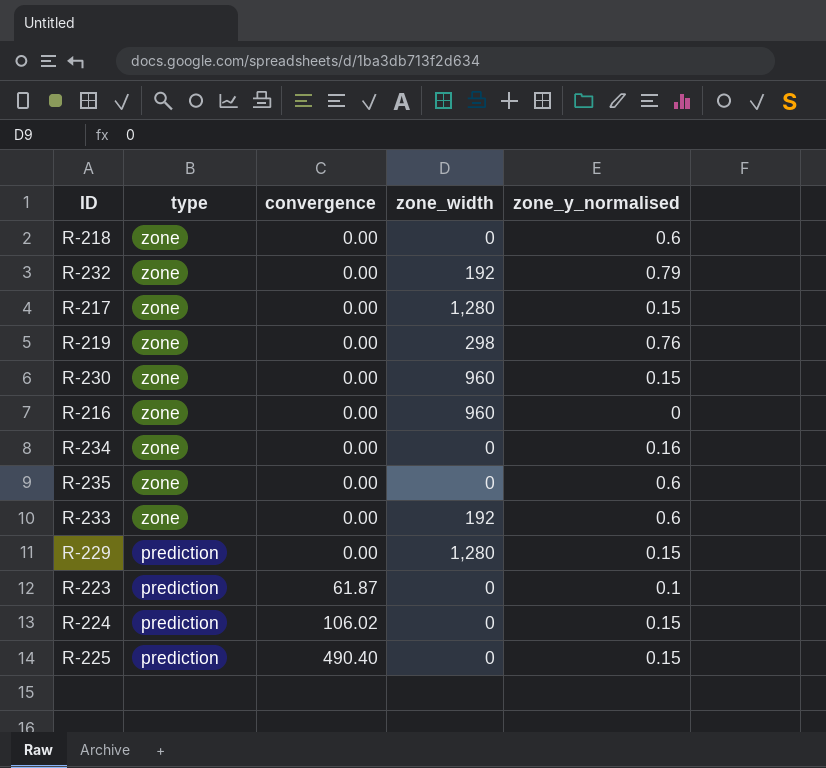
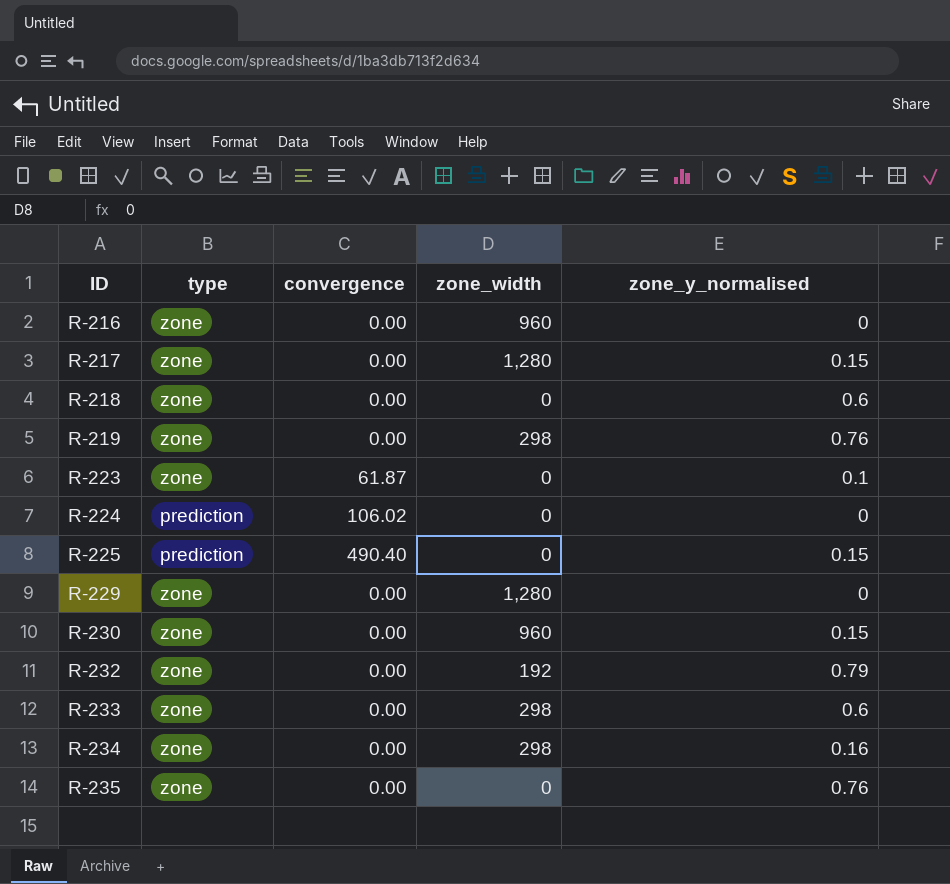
row order: type descending -> ID ascending
R-223 | type: prediction -> zone
R-224 | zone_y_normalised: 0.15 -> 0
R-229 | type: prediction -> zone
R-229 | zone_y_normalised: 0.15 -> 0
R-233 | zone_width: 192 -> 298
R-234 | zone_width: 0 -> 298
R-235 | zone_y_normalised: 0.6 -> 0.76

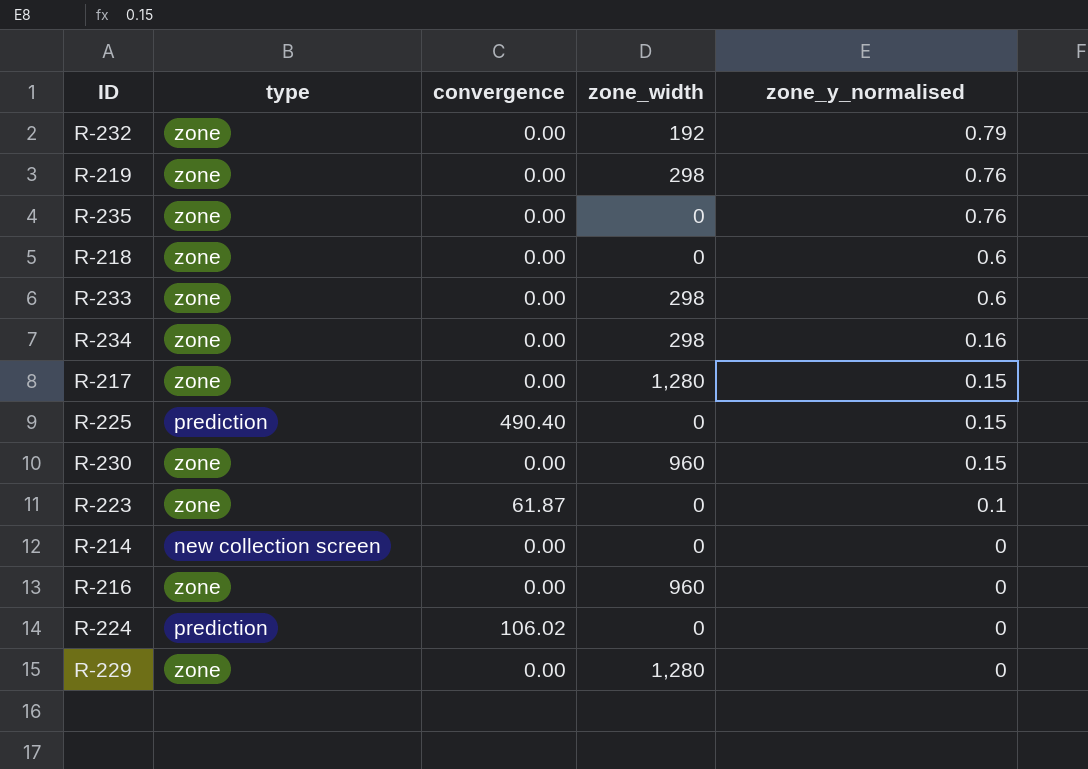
row order: ID ascending -> zone_y_normalised descending
row R-214: none -> new collection screen | 0.00 | 0 | 0

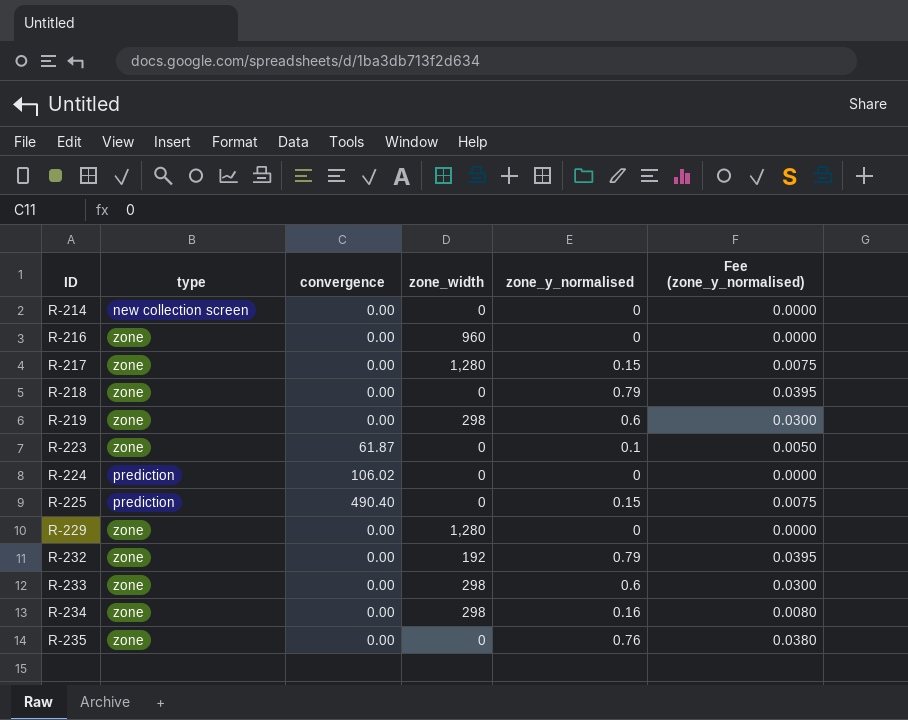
row order: zone_y_normalised descending -> ID ascending
column Fee (zone_y_normalised) | formula: none -> [zone_y_normalised] * 0.05
row R-230: zone | 0.00 | 960 | 0.15 -> none
R-218 | zone_y_normalised: 0.6 -> 0.79
R-219 | zone_y_normalised: 0.76 -> 0.6

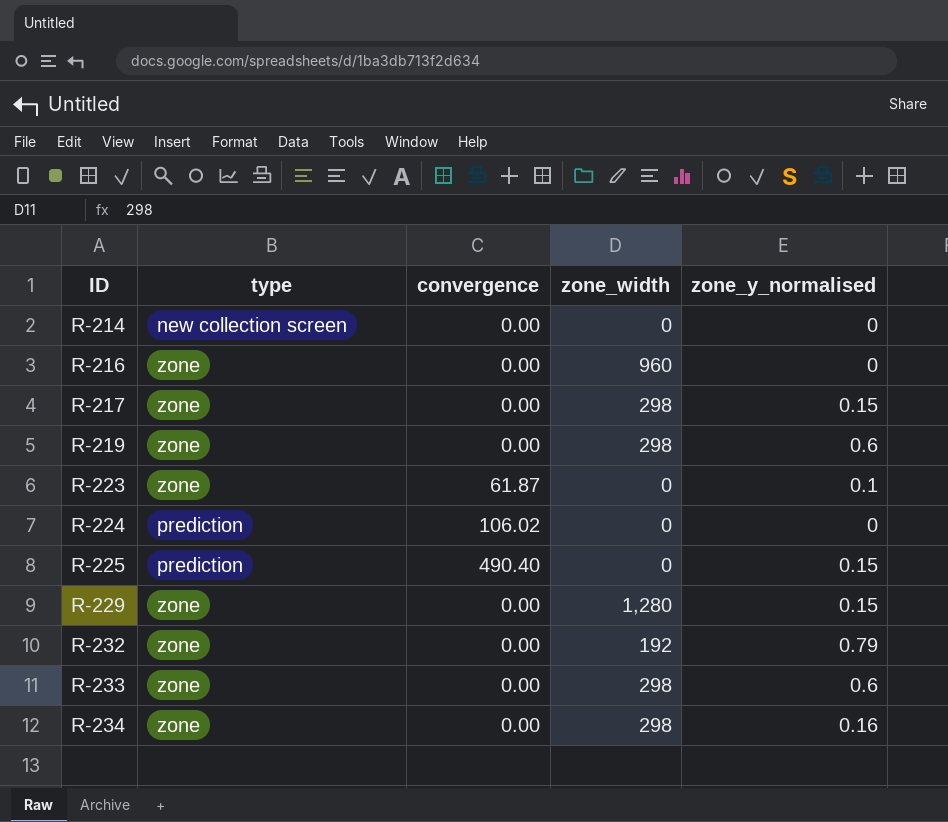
column Fee (zone_y_normalised) | formula: [zone_y_normalised] * 0.05 -> none
row R-218: zone | 0.00 | 0 | 0.79 | 0.0395 -> none
row R-235: zone | 0.00 | 0 | 0.76 | 0.0380 -> none
R-217 | zone_width: 1,280 -> 298
R-229 | zone_y_normalised: 0 -> 0.15

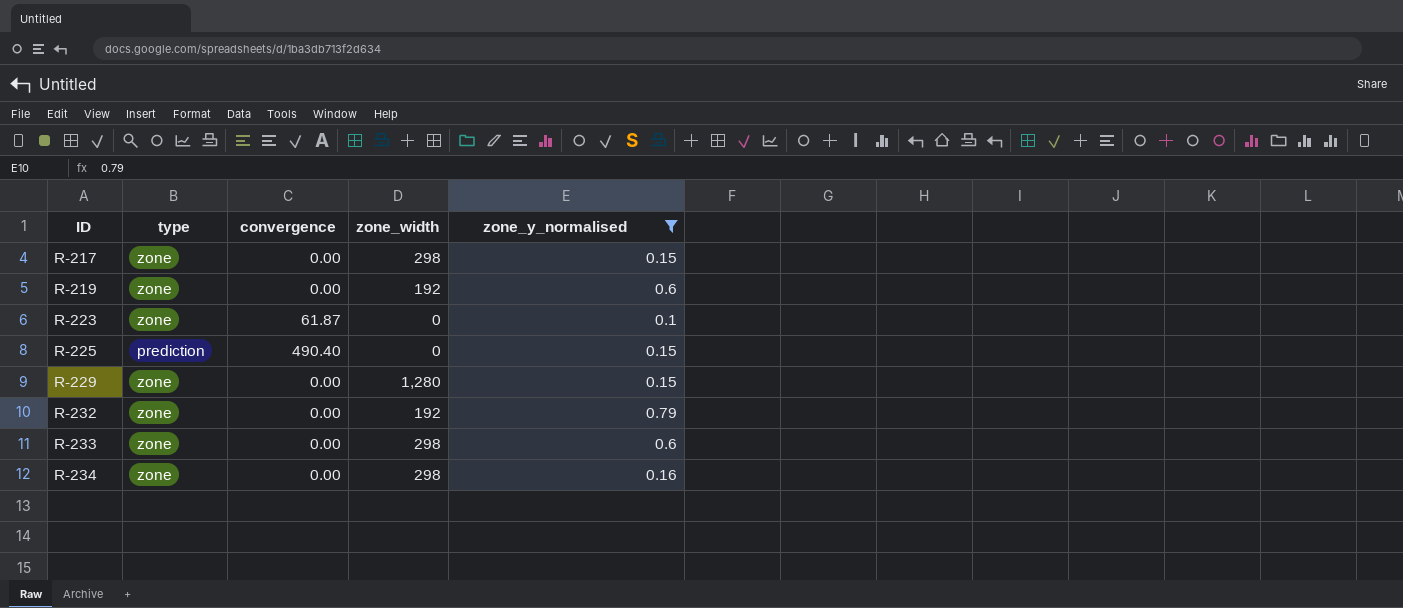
filter: none -> zone_y_normalised != 0
R-219 | zone_width: 298 -> 192

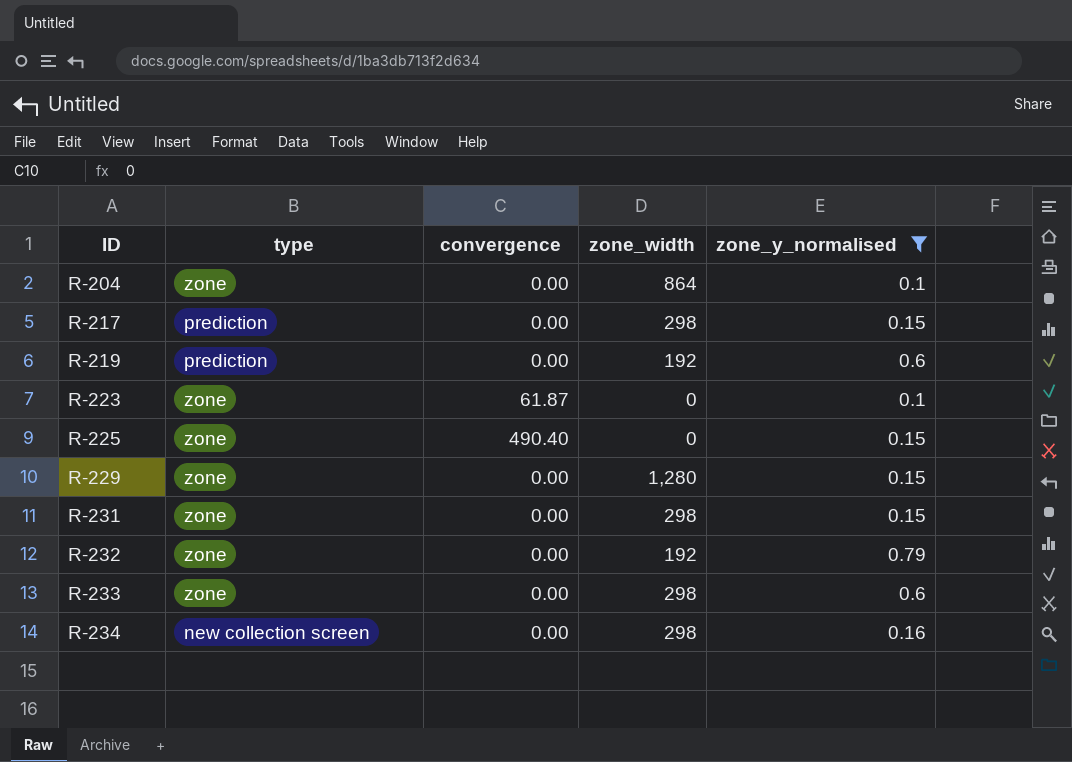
row R-204: none -> zone | 0.00 | 864 | 0.1
R-217 | type: zone -> prediction
R-219 | type: zone -> prediction
R-225 | type: prediction -> zone
row R-231: none -> zone | 0.00 | 298 | 0.15
R-234 | type: zone -> new collection screen

